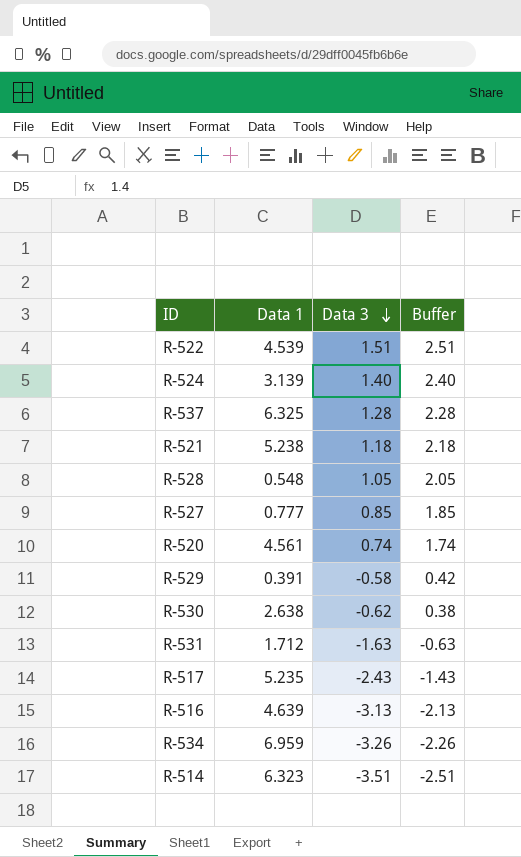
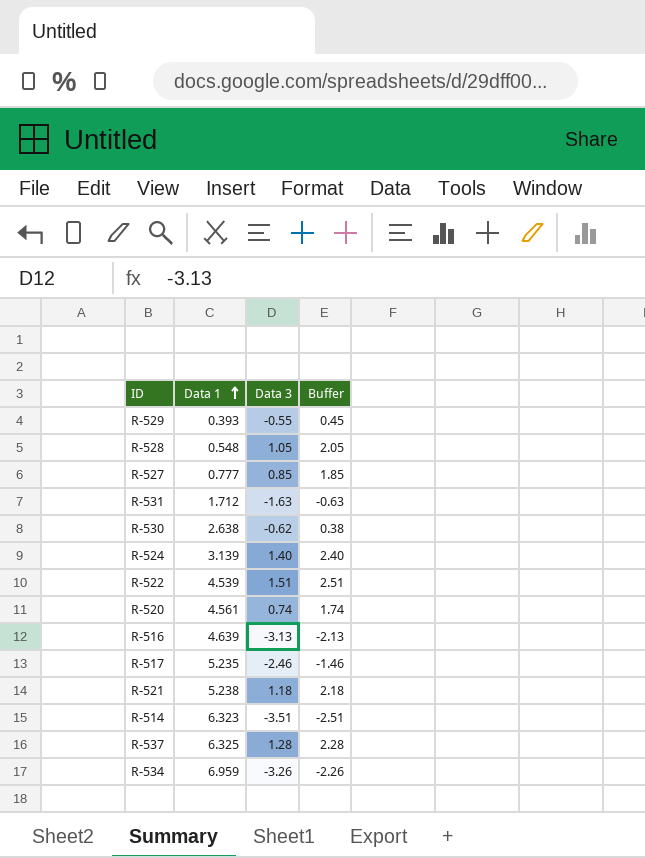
row order: Data 3 descending -> Data 1 ascending
R-529 | Data 1: 0.391 -> 0.393
R-529 | Data 3: -0.58 -> -0.55
R-529 | Buffer: 0.42 -> 0.45
R-517 | Data 3: -2.43 -> -2.46
R-517 | Buffer: -1.43 -> -1.46

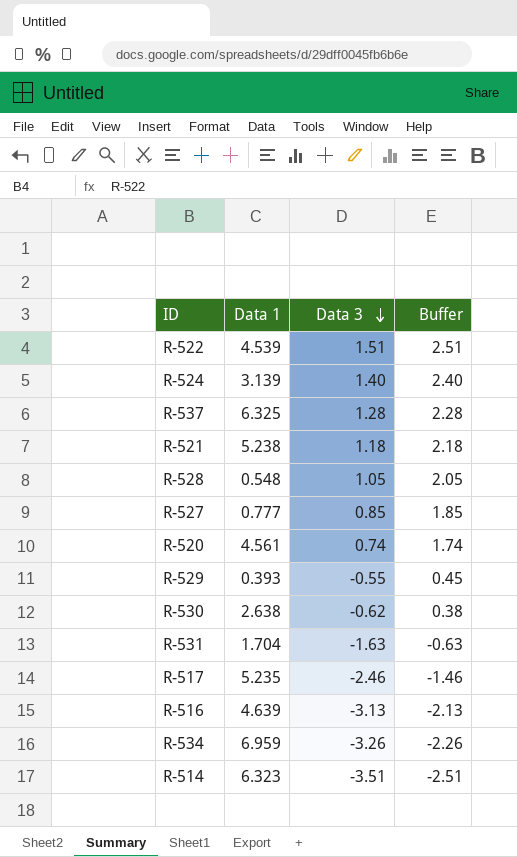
row order: Data 1 ascending -> Data 3 descending
R-531 | Data 1: 1.712 -> 1.704

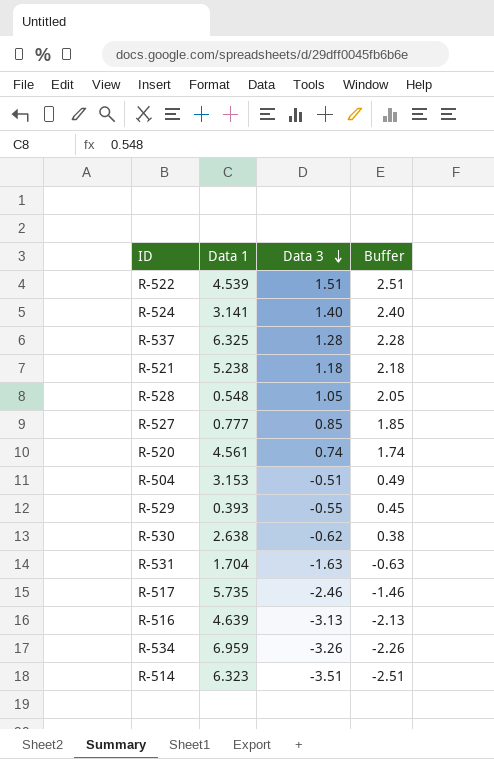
R-524 | Data 1: 3.139 -> 3.141
row R-504: none -> 3.153 | -0.51 | 0.49
R-517 | Data 1: 5.235 -> 5.735

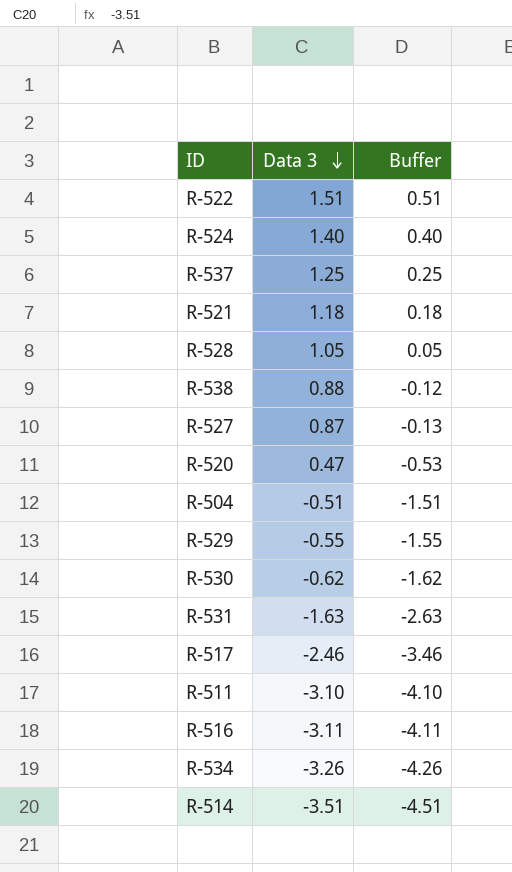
column Data 1 | position: 2 -> none
column Buffer | formula: [Data 3] + 1 -> [Data 3] - 1
R-537 | Data 3: 1.28 -> 1.25
row R-538: none -> 0.88 | -0.12
R-527 | Data 3: 0.85 -> 0.87
R-520 | Data 3: 0.74 -> 0.47
row R-511: none -> -3.10 | -4.10
R-516 | Data 3: -3.13 -> -3.11

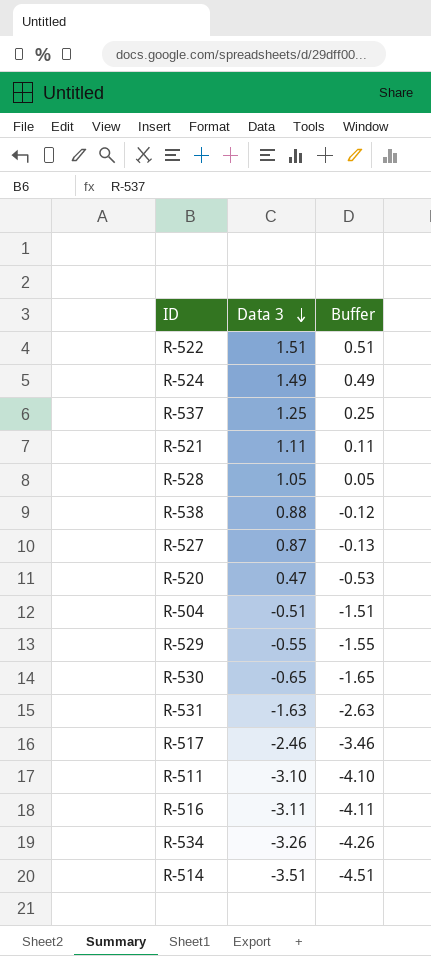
R-524 | Data 3: 1.40 -> 1.49
R-524 | Buffer: 0.40 -> 0.49
R-521 | Data 3: 1.18 -> 1.11
R-521 | Buffer: 0.18 -> 0.11
R-530 | Data 3: -0.62 -> -0.65
R-530 | Buffer: -1.62 -> -1.65

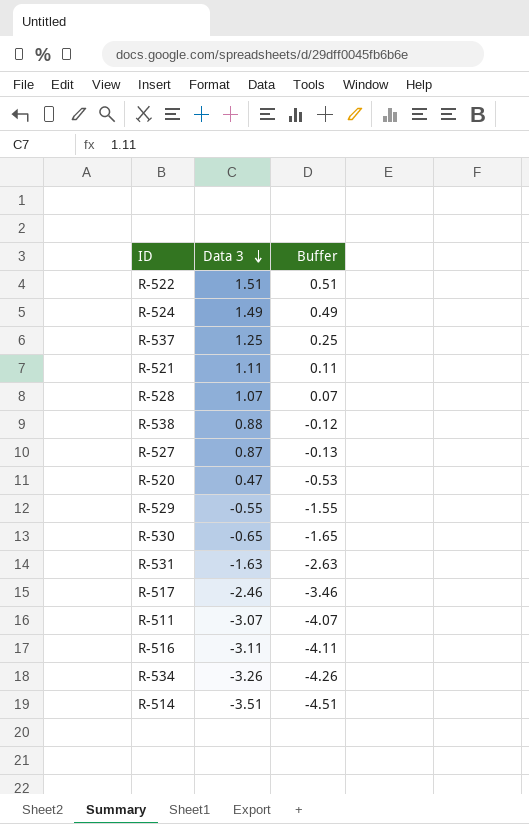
row R-504: -0.51 | -1.51 -> none
R-528 | Data 3: 1.05 -> 1.07
R-528 | Buffer: 0.05 -> 0.07
R-511 | Data 3: -3.10 -> -3.07
R-511 | Buffer: -4.10 -> -4.07

